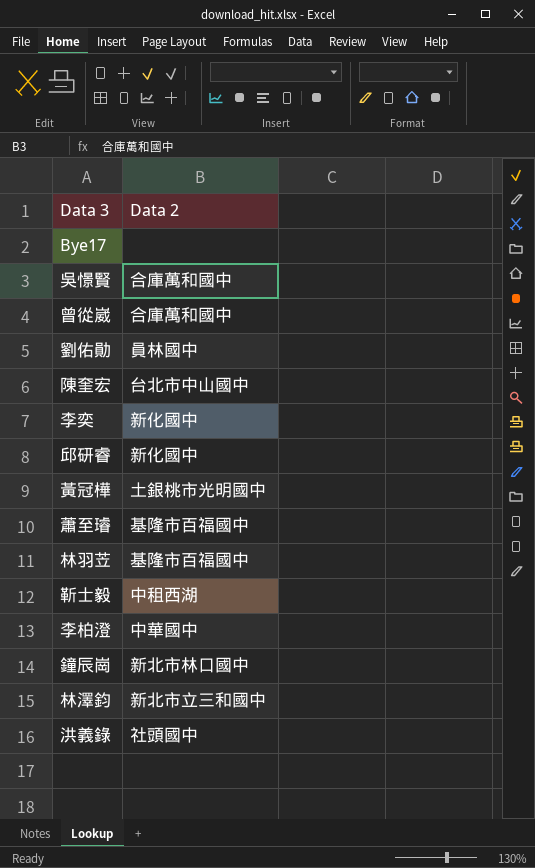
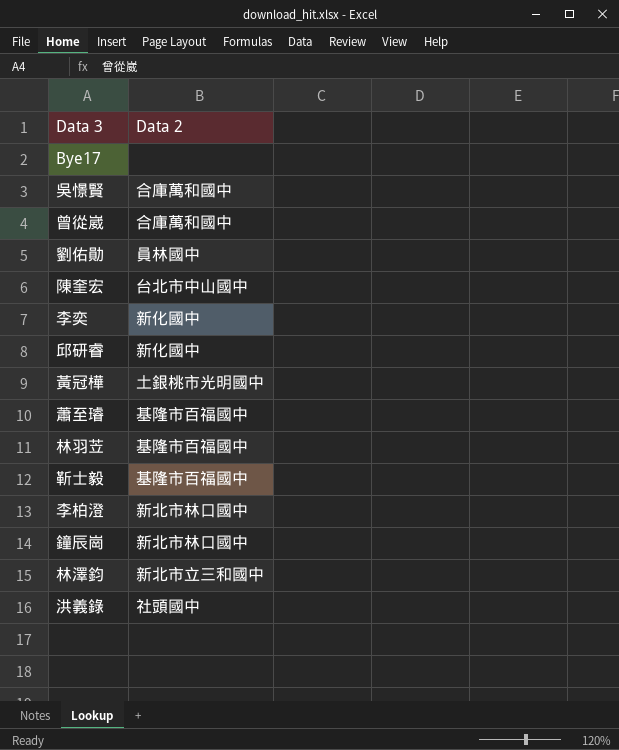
靳士毅 | Data 2: 中租西湖 -> 基隆市百福國中
李柏澄 | Data 2: 中華國中 -> 新北市林口國中

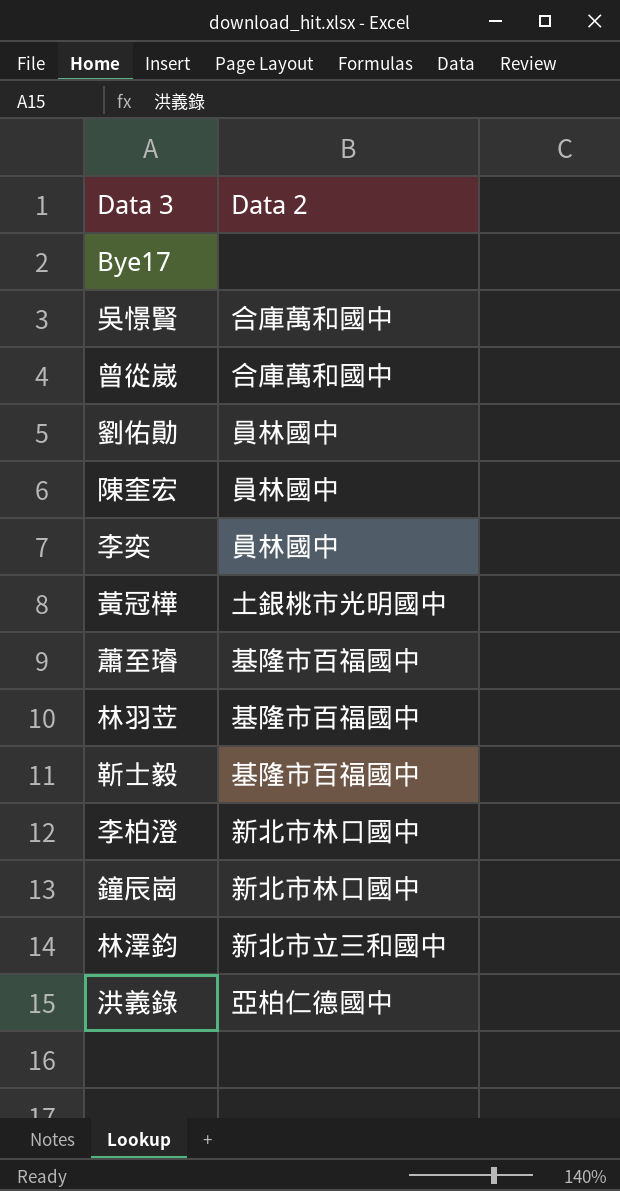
row 邱研睿: 新化國中 -> none
陳奎宏 | Data 2: 台北市中山國中 -> 員林國中
李奕 | Data 2: 新化國中 -> 員林國中
洪義錄 | Data 2: 社頭國中 -> 亞柏仁德國中

